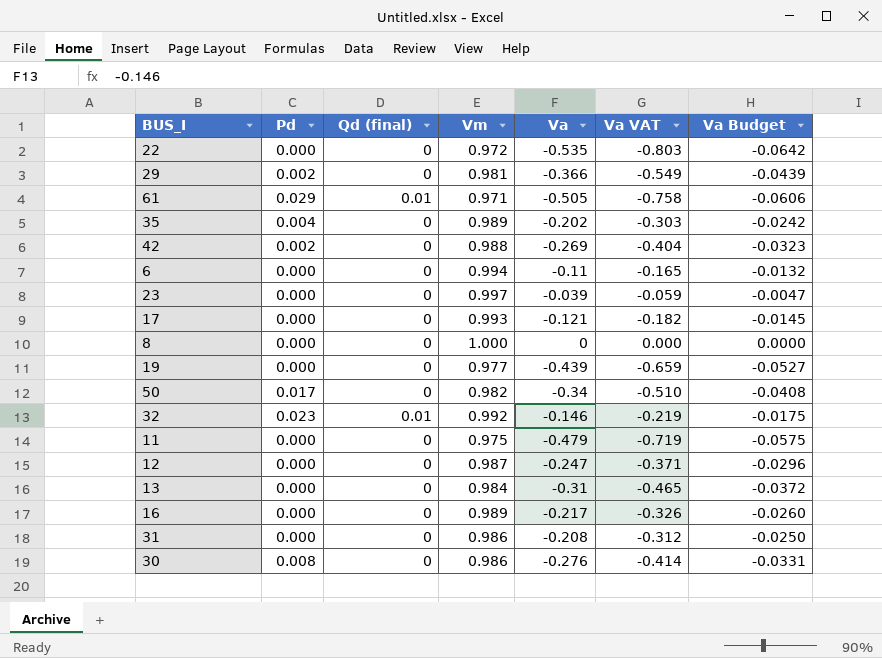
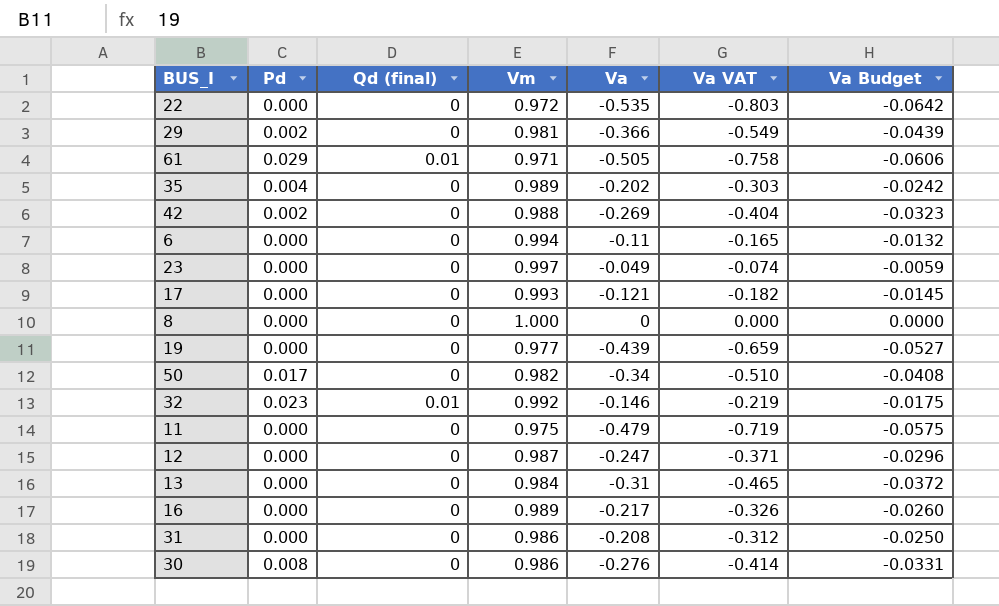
23 | Va: -0.039 -> -0.049
23 | Va VAT: -0.059 -> -0.074
23 | Va Budget: -0.0047 -> -0.0059

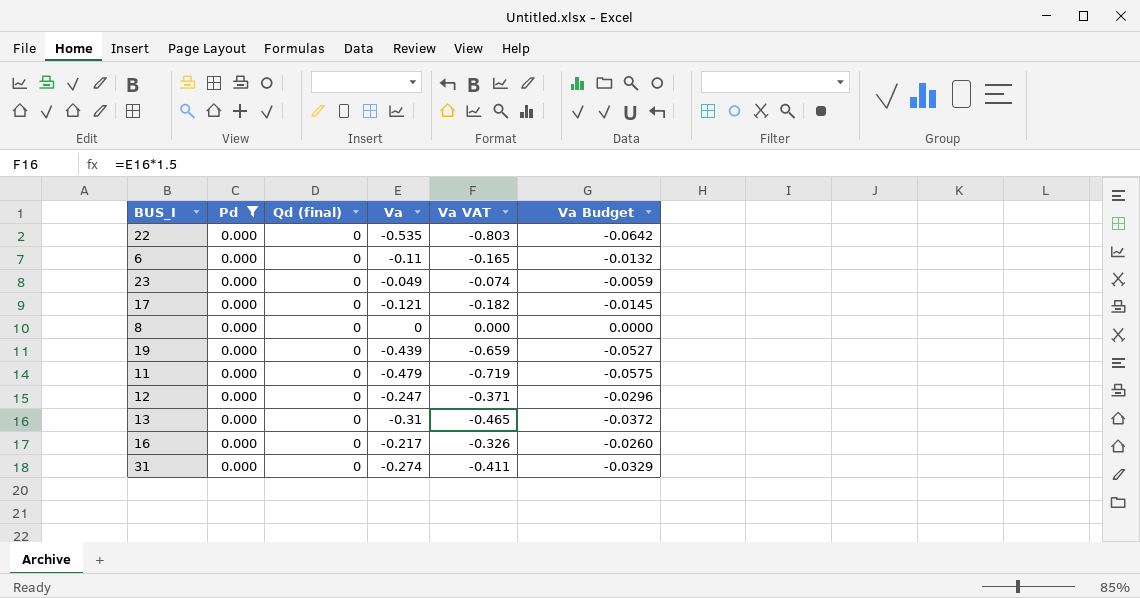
filter: none -> Pd = 0.000
column Vm | position: 4 -> none
31 | Va: -0.208 -> -0.274
31 | Va VAT: -0.312 -> -0.411
31 | Va Budget: -0.0250 -> -0.0329

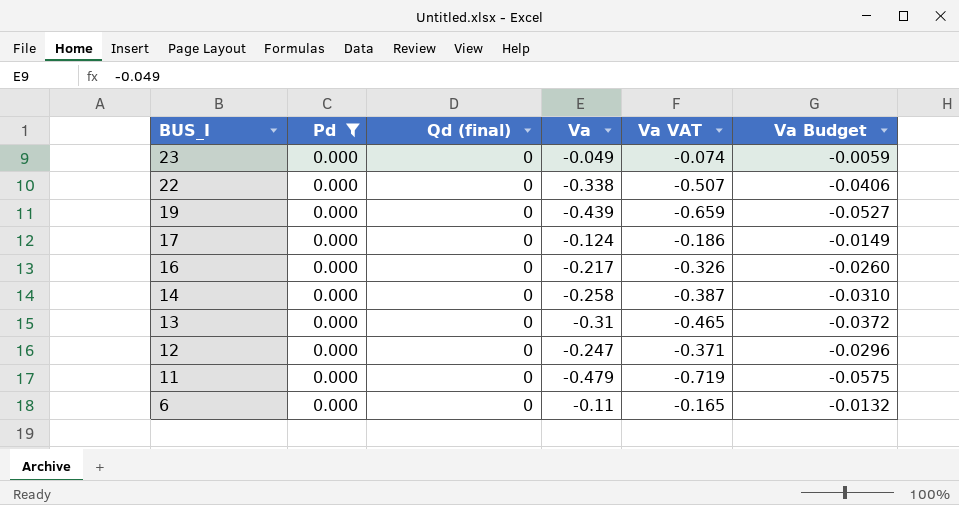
row order: none -> BUS_I descending
row 8: 0.000 | 0 | 0 | 0.000 | 0.0000 -> none
row 31: 0.000 | 0 | -0.274 | -0.411 | -0.0329 -> none
22 | Va: -0.535 -> -0.338
22 | Va VAT: -0.803 -> -0.507
22 | Va Budget: -0.0642 -> -0.0406
17 | Va: -0.121 -> -0.124
17 | Va VAT: -0.182 -> -0.186
17 | Va Budget: -0.0145 -> -0.0149
row 14: none -> 0.000 | 0 | -0.258 | -0.387 | -0.0310

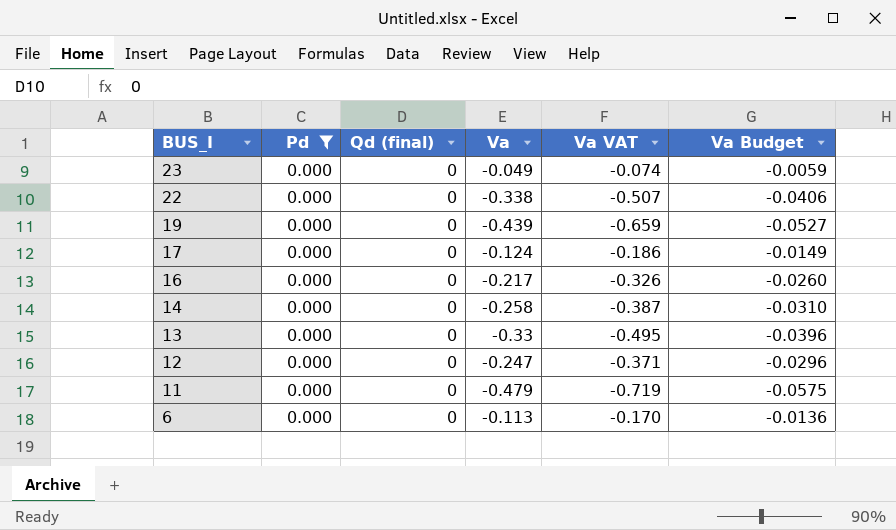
13 | Va: -0.31 -> -0.33
13 | Va VAT: -0.465 -> -0.495
13 | Va Budget: -0.0372 -> -0.0396
6 | Va: -0.11 -> -0.113
6 | Va VAT: -0.165 -> -0.170
6 | Va Budget: -0.0132 -> -0.0136

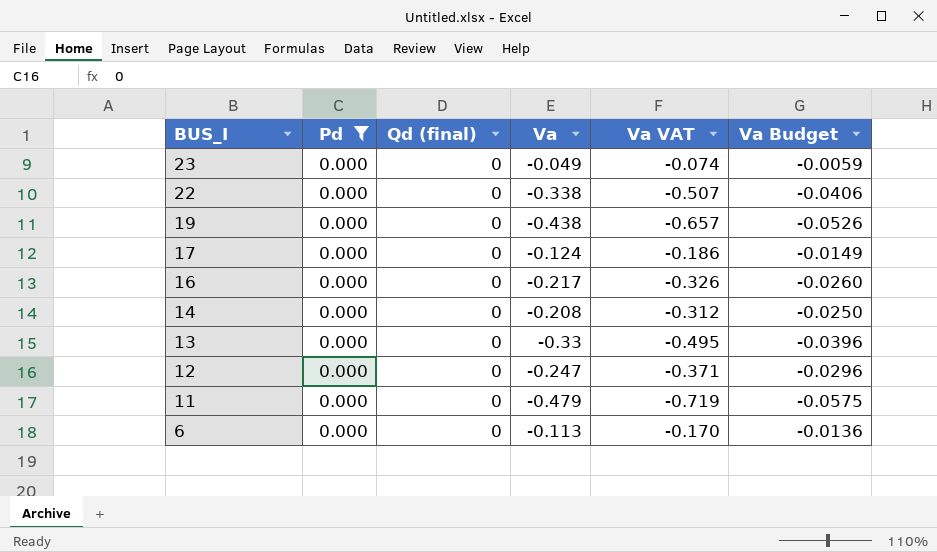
19 | Va: -0.439 -> -0.438
19 | Va VAT: -0.659 -> -0.657
19 | Va Budget: -0.0527 -> -0.0526
14 | Va: -0.258 -> -0.208
14 | Va VAT: -0.387 -> -0.312
14 | Va Budget: -0.0310 -> -0.0250

